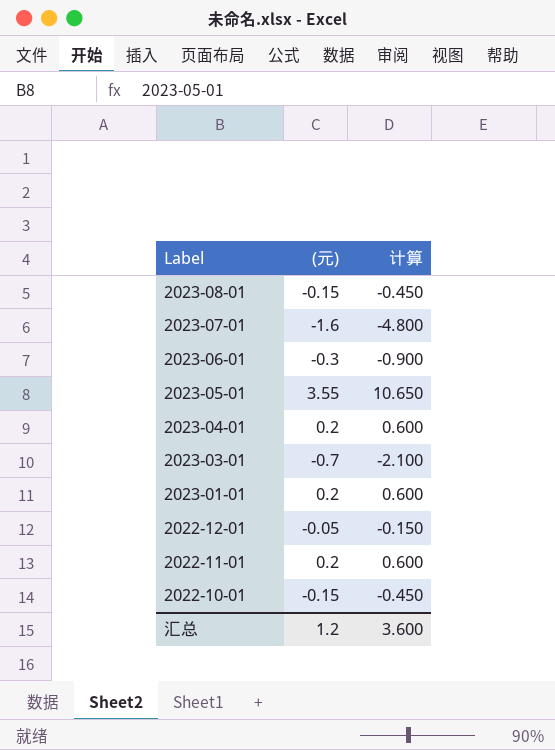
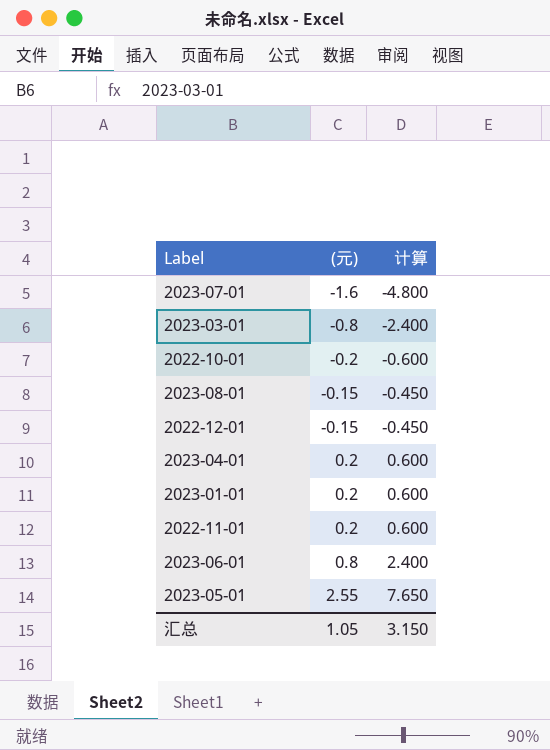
row order: Label descending -> (元) ascending
2023-03-01 | (元): -0.7 -> -0.8
2023-03-01 | 计算: -2.100 -> -2.400
2022-10-01 | (元): -0.15 -> -0.2
2022-10-01 | 计算: -0.450 -> -0.600
2022-12-01 | (元): -0.05 -> -0.15
2022-12-01 | 计算: -0.150 -> -0.450
2023-06-01 | (元): -0.3 -> 0.8
2023-06-01 | 计算: -0.900 -> 2.400
2023-05-01 | (元): 3.55 -> 2.55
2023-05-01 | 计算: 10.650 -> 7.650
汇总 | (元): 1.2 -> 1.05
汇总 | 计算: 3.600 -> 3.150

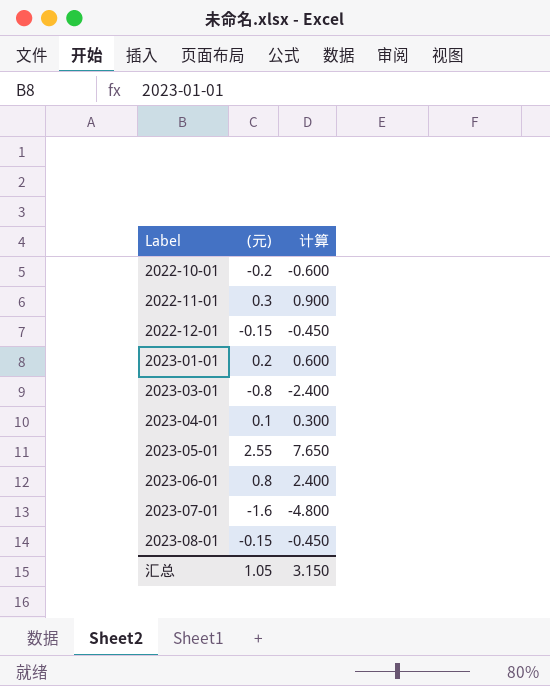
row order: (元) ascending -> Label ascending
2022-11-01 | (元): 0.2 -> 0.3
2022-11-01 | 计算: 0.600 -> 0.900
2023-04-01 | (元): 0.2 -> 0.1
2023-04-01 | 计算: 0.600 -> 0.300

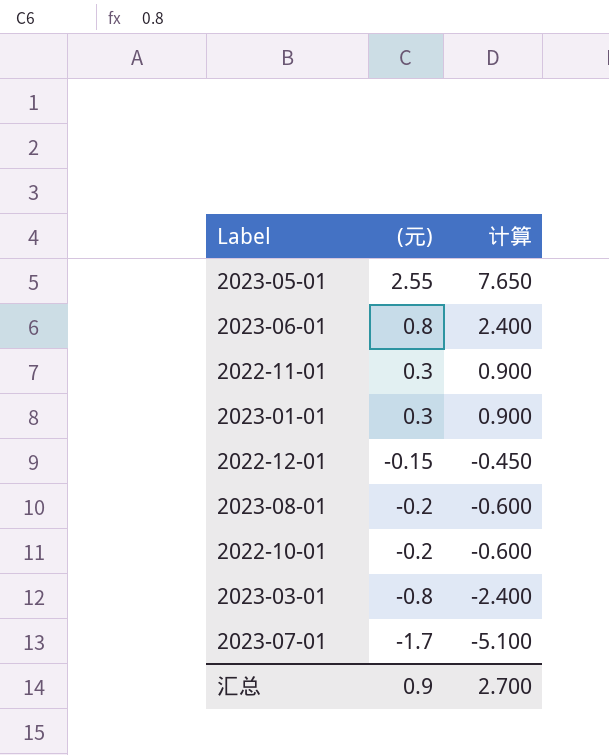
row order: Label ascending -> (元) descending
row 2023-04-01: 0.1 | 0.300 -> none
2023-01-01 | (元): 0.2 -> 0.3
2023-01-01 | 计算: 0.600 -> 0.900
2023-08-01 | (元): -0.15 -> -0.2
2023-08-01 | 计算: -0.450 -> -0.600
2023-07-01 | (元): -1.6 -> -1.7
2023-07-01 | 计算: -4.800 -> -5.100
汇总 | (元): 1.05 -> 0.9
汇总 | 计算: 3.150 -> 2.700

